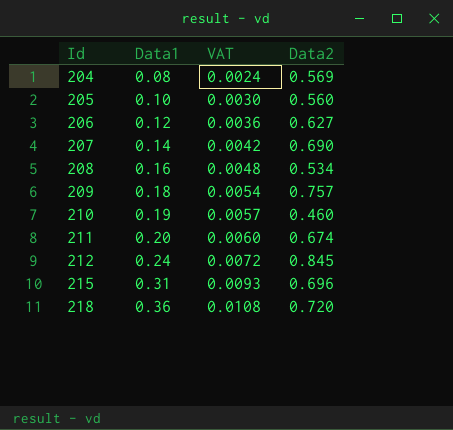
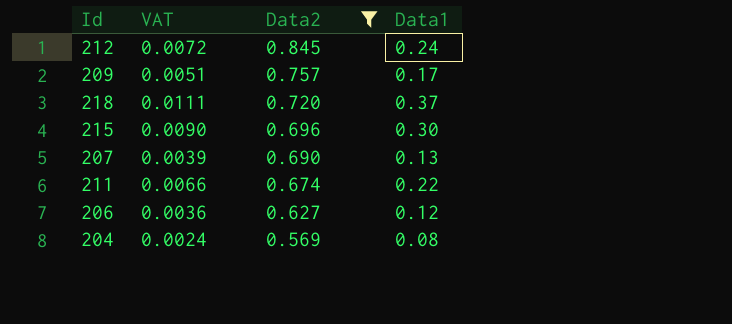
filter: none -> Data2 >= 0.569
row order: Id ascending -> Data2 descending
column Data1 | position: 2 -> 4
209 | VAT: 0.0054 -> 0.0051
209 | Data1: 0.18 -> 0.17
218 | VAT: 0.0108 -> 0.0111
218 | Data1: 0.36 -> 0.37
215 | VAT: 0.0093 -> 0.0090
215 | Data1: 0.31 -> 0.30
207 | VAT: 0.0042 -> 0.0039
207 | Data1: 0.14 -> 0.13
211 | VAT: 0.0060 -> 0.0066
211 | Data1: 0.20 -> 0.22

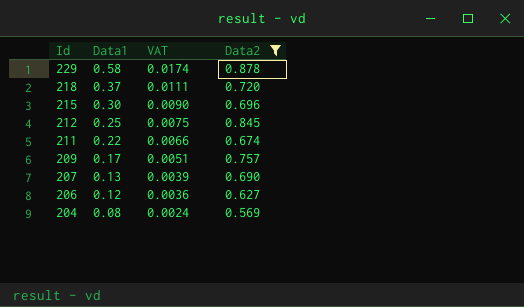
row order: Data2 descending -> Id descending
column Data1 | position: 4 -> 2
row 229: none -> 0.58 | 0.0174 | 0.878
212 | Data1: 0.24 -> 0.25
212 | VAT: 0.0072 -> 0.0075

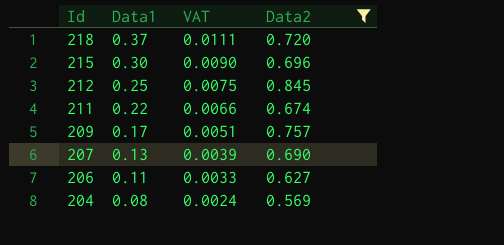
row 229: 0.58 | 0.0174 | 0.878 -> none
206 | Data1: 0.12 -> 0.11
206 | VAT: 0.0036 -> 0.0033

